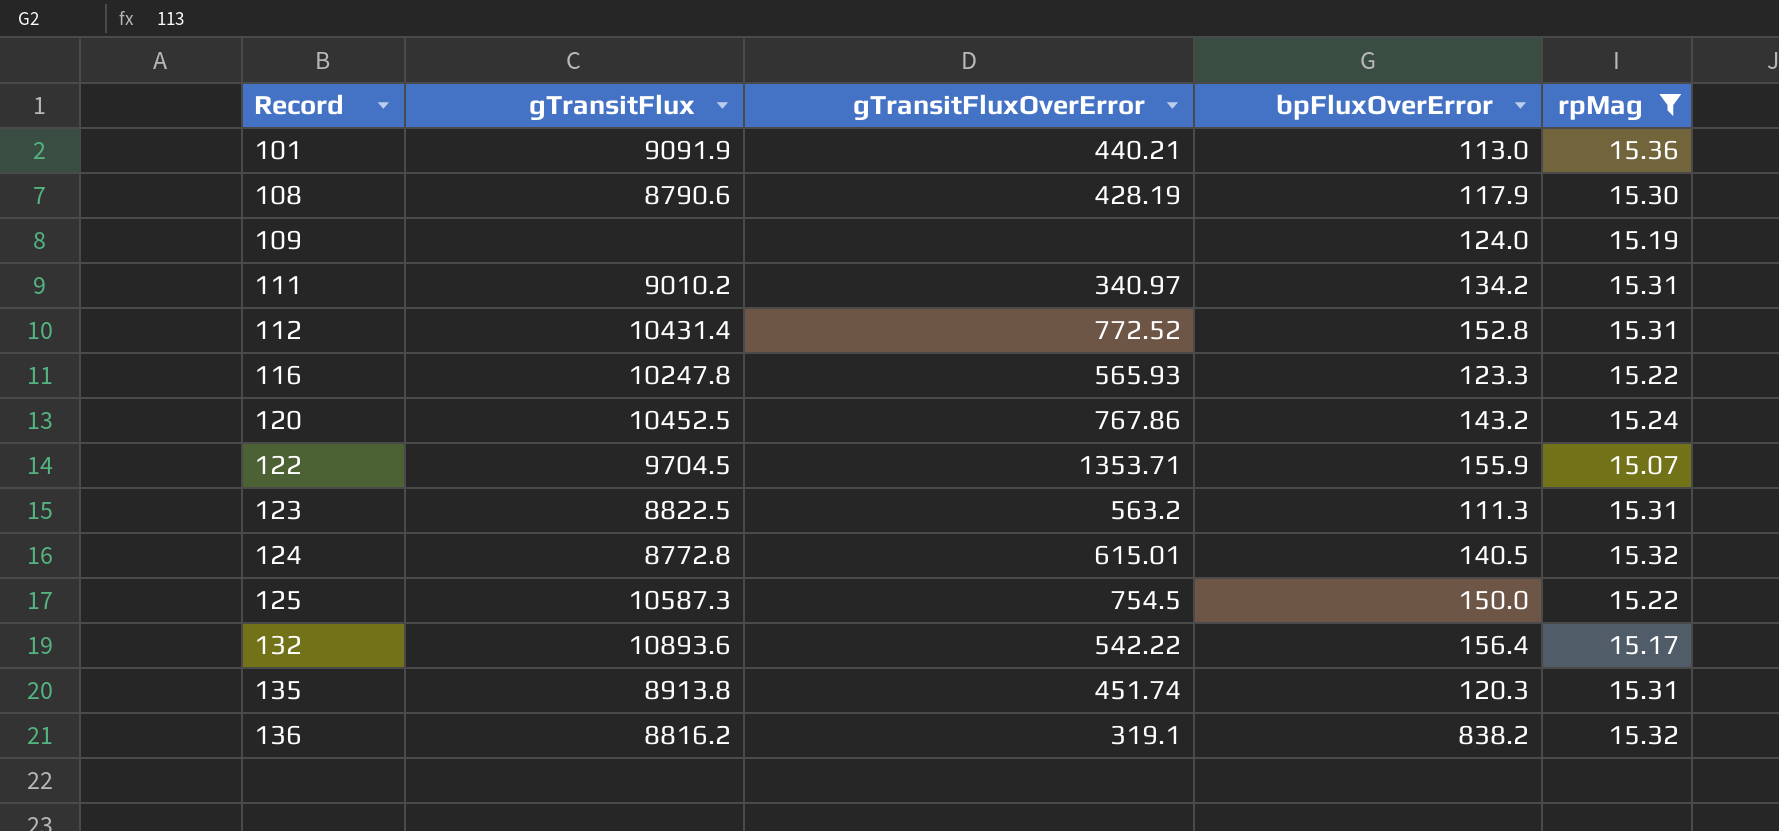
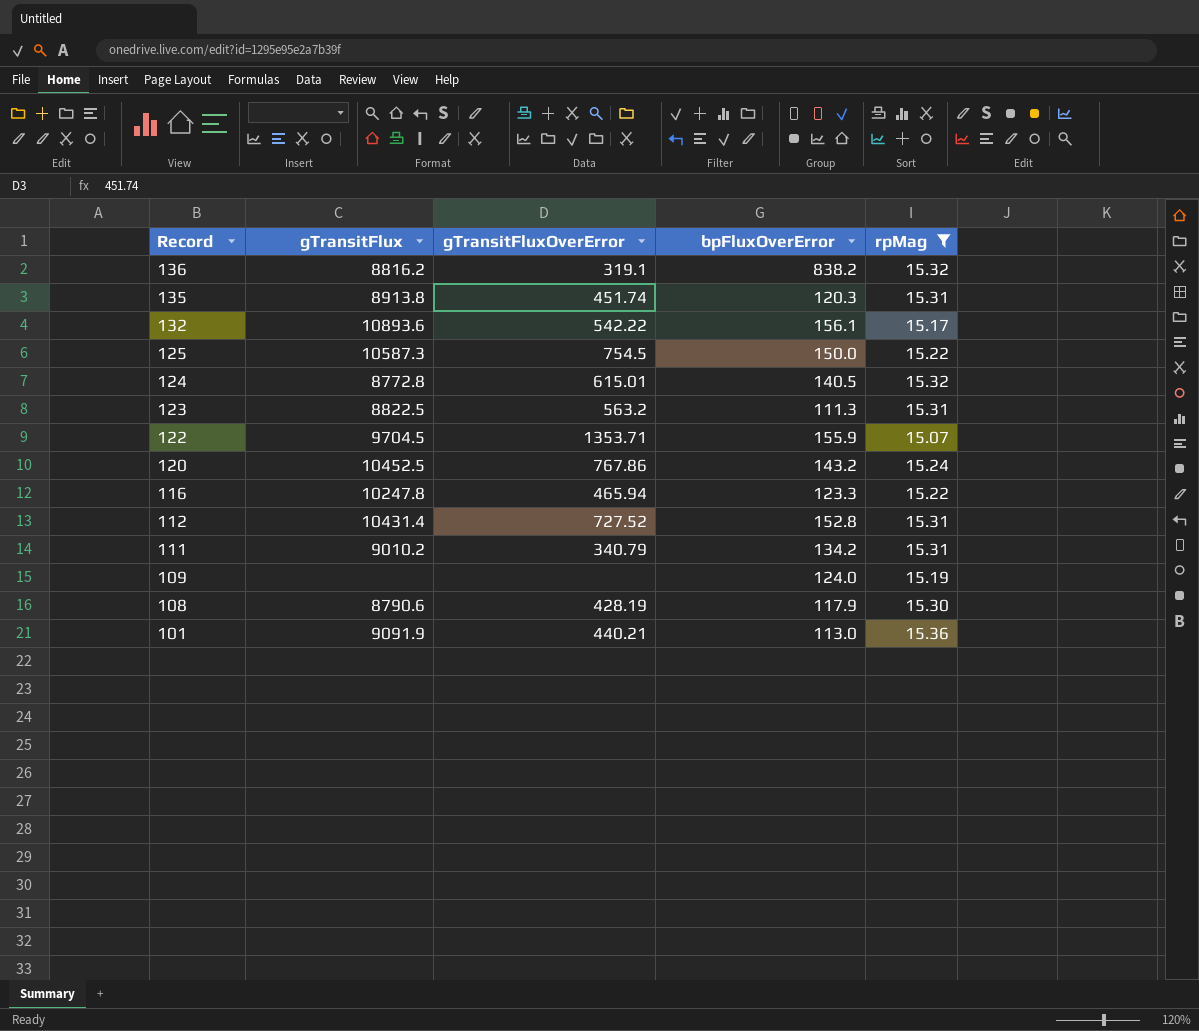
row order: Record ascending -> Record descending
132 | bpFluxOverError: 156.4 -> 156.1
116 | gTransitFluxOverError: 565.93 -> 465.94
112 | gTransitFluxOverError: 772.52 -> 727.52
111 | gTransitFluxOverError: 340.97 -> 340.79

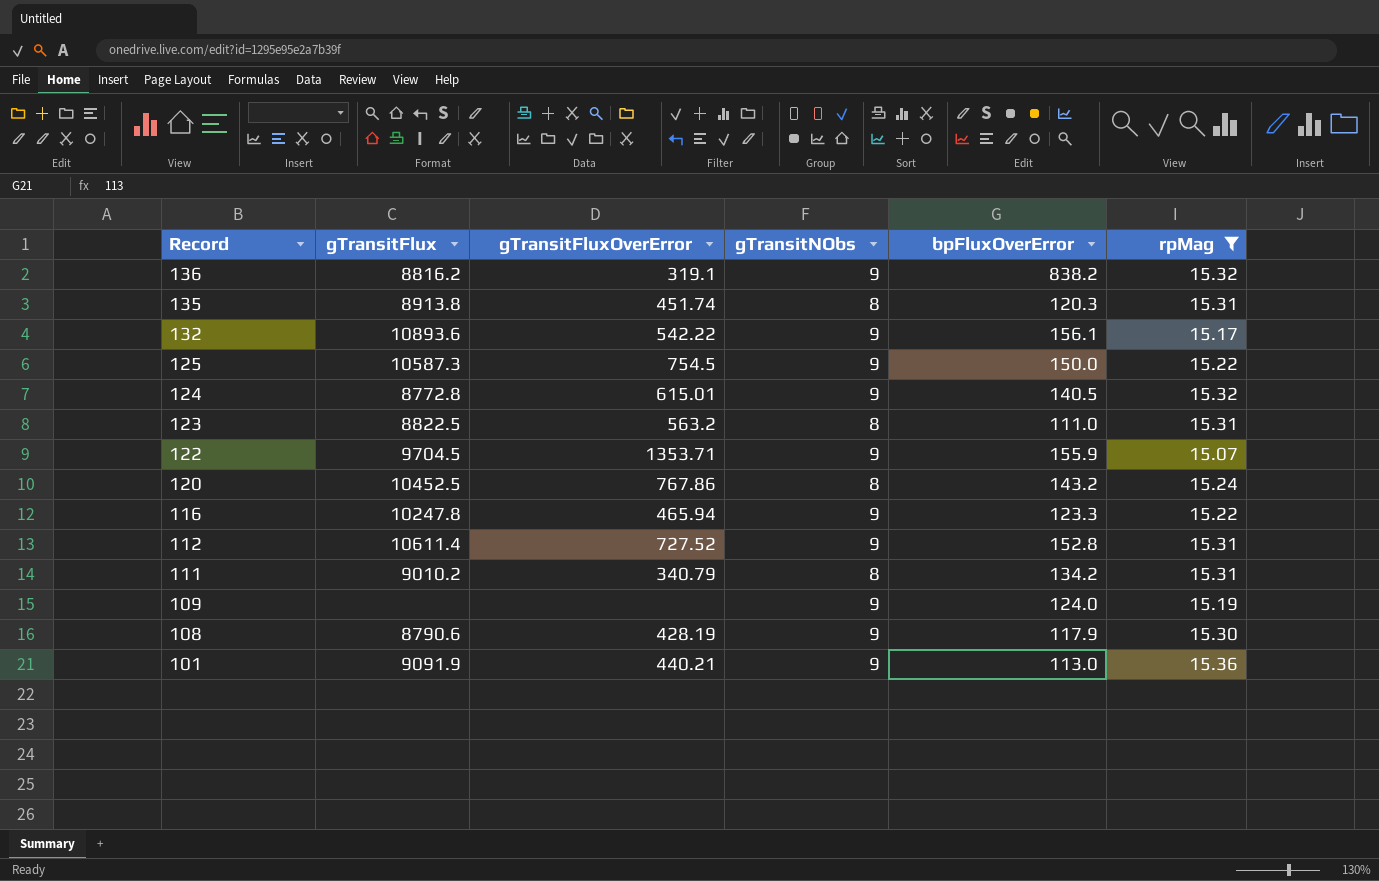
column gTransitNObs | position: none -> 4
123 | bpFluxOverError: 111.3 -> 111.0
112 | gTransitFlux: 10431.4 -> 10611.4

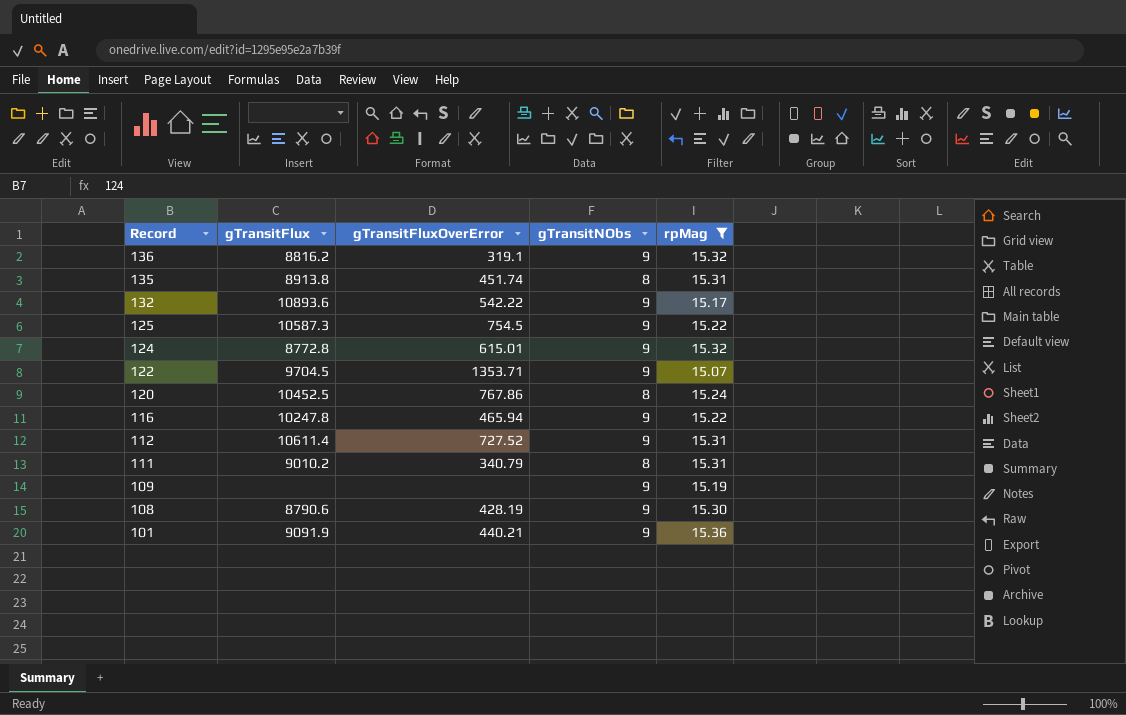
column bpFluxOverError | position: 5 -> none
row 123: 8822.5 | 563.2 | 8 | 111.0 | 15.31 -> none

